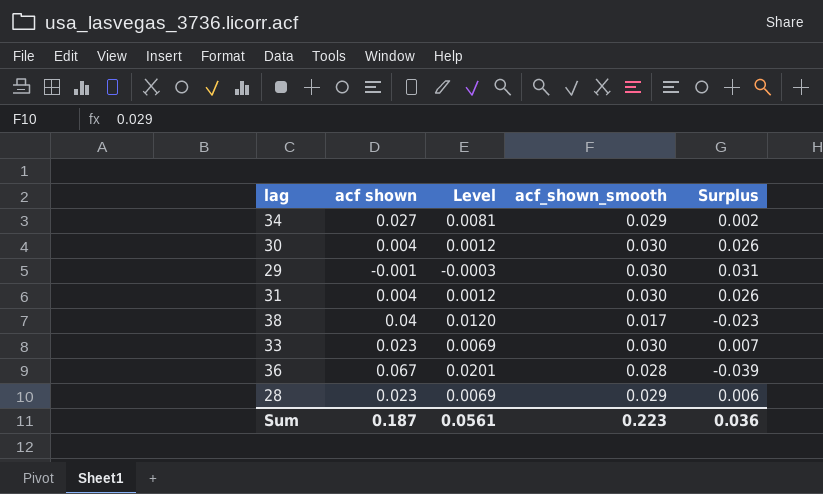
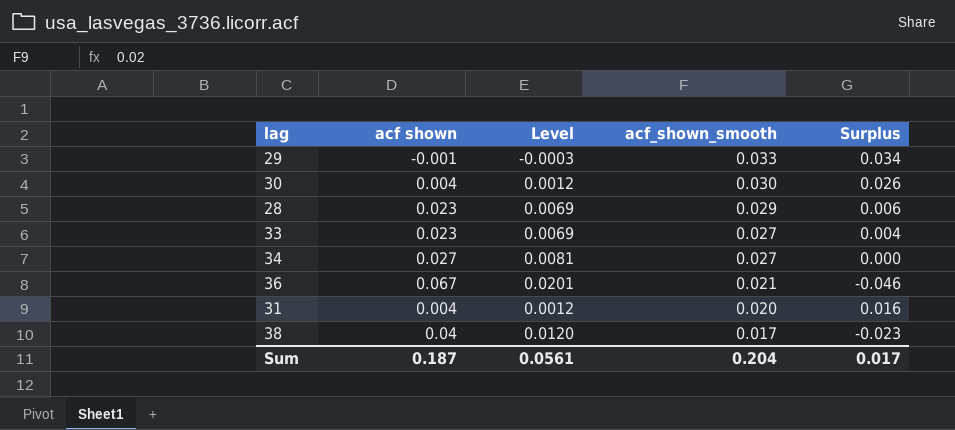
row order: none -> acf_shown_smooth descending
29 | acf_shown_smooth: 0.030 -> 0.033
29 | Surplus: 0.031 -> 0.034
33 | acf_shown_smooth: 0.030 -> 0.027
33 | Surplus: 0.007 -> 0.004
34 | acf_shown_smooth: 0.029 -> 0.027
34 | Surplus: 0.002 -> 0.000
36 | acf_shown_smooth: 0.028 -> 0.021
36 | Surplus: -0.039 -> -0.046
31 | acf_shown_smooth: 0.030 -> 0.020
31 | Surplus: 0.026 -> 0.016
Sum | acf_shown_smooth: 0.223 -> 0.204
Sum | Surplus: 0.036 -> 0.017

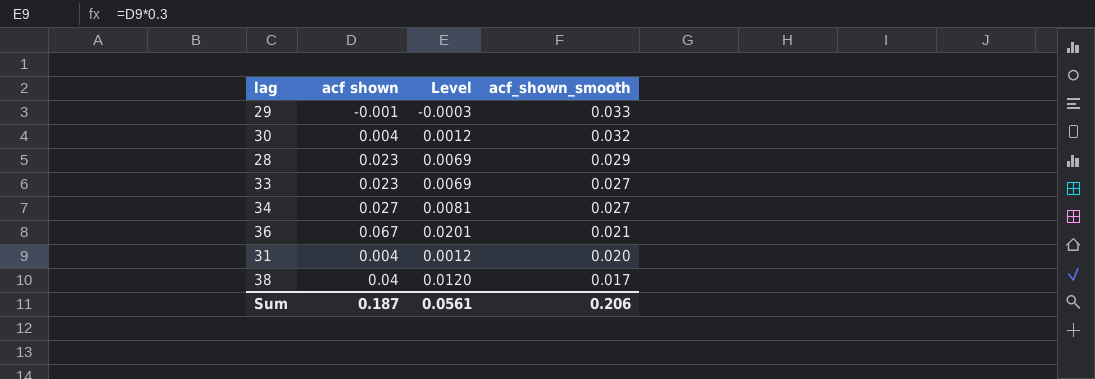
column Surplus | formula: [acf_shown_smooth] - [acf shown] -> none
30 | acf_shown_smooth: 0.030 -> 0.032
Sum | acf_shown_smooth: 0.204 -> 0.206

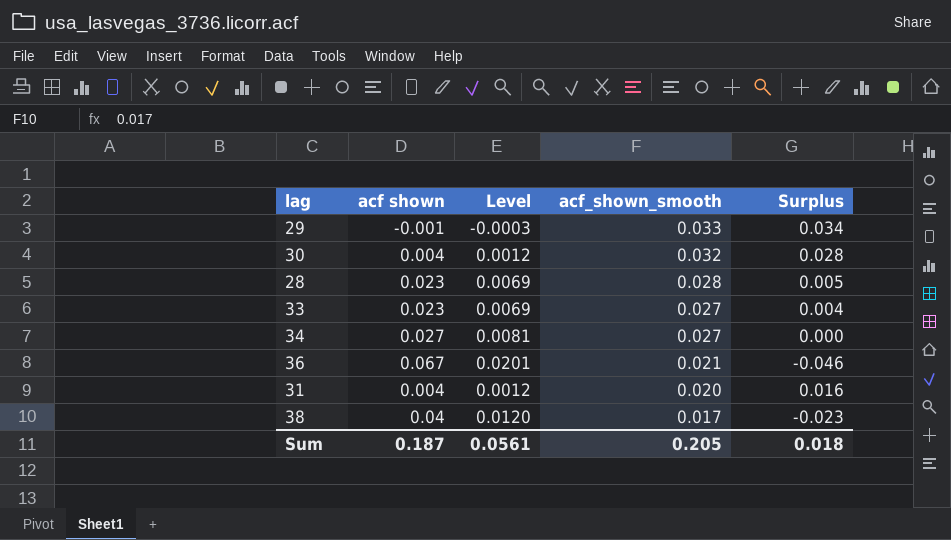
column Surplus | formula: none -> [acf_shown_smooth] - [acf shown]
28 | acf_shown_smooth: 0.029 -> 0.028
Sum | acf_shown_smooth: 0.206 -> 0.205

